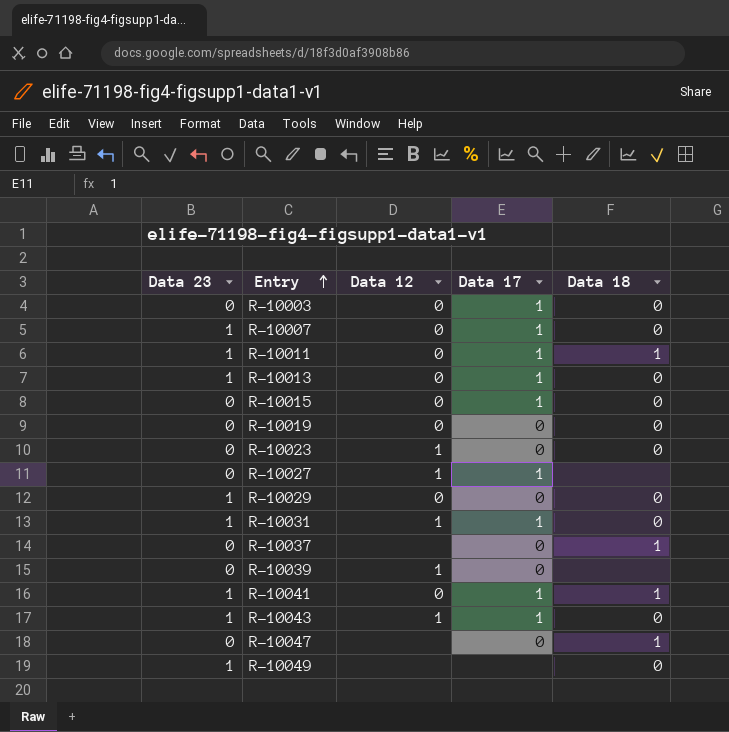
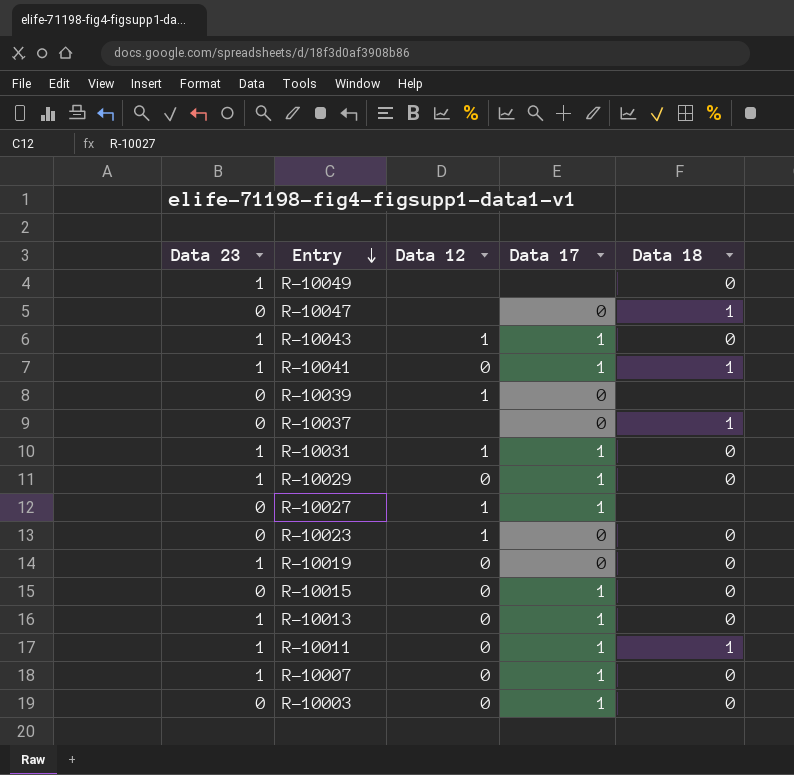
row order: Entry ascending -> Entry descending
R-10029 | Data 17: 0 -> 1
R-10019 | Data 23: 0 -> 1

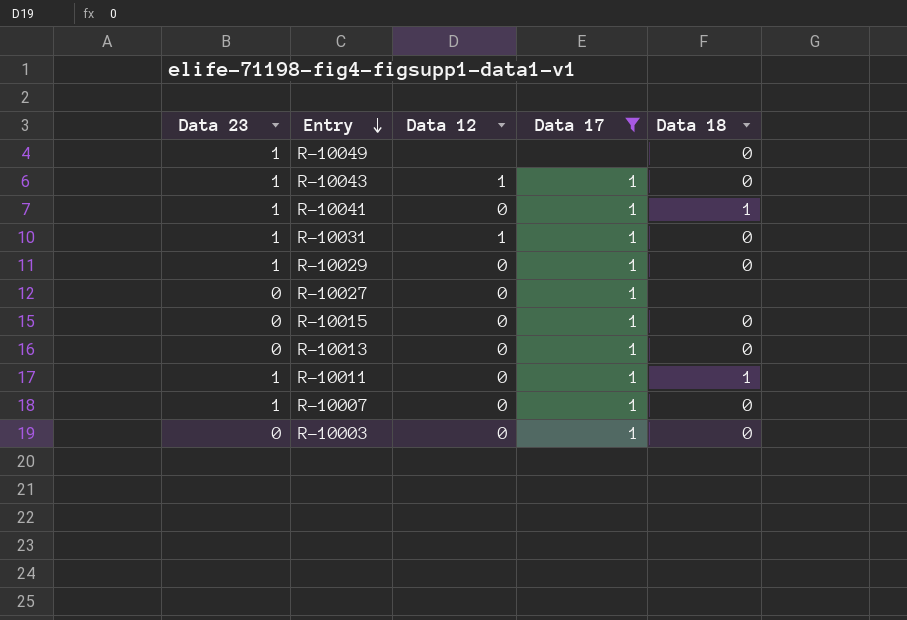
filter: none -> Data 17 != 0
R-10027 | Data 12: 1 -> 0
R-10013 | Data 23: 1 -> 0

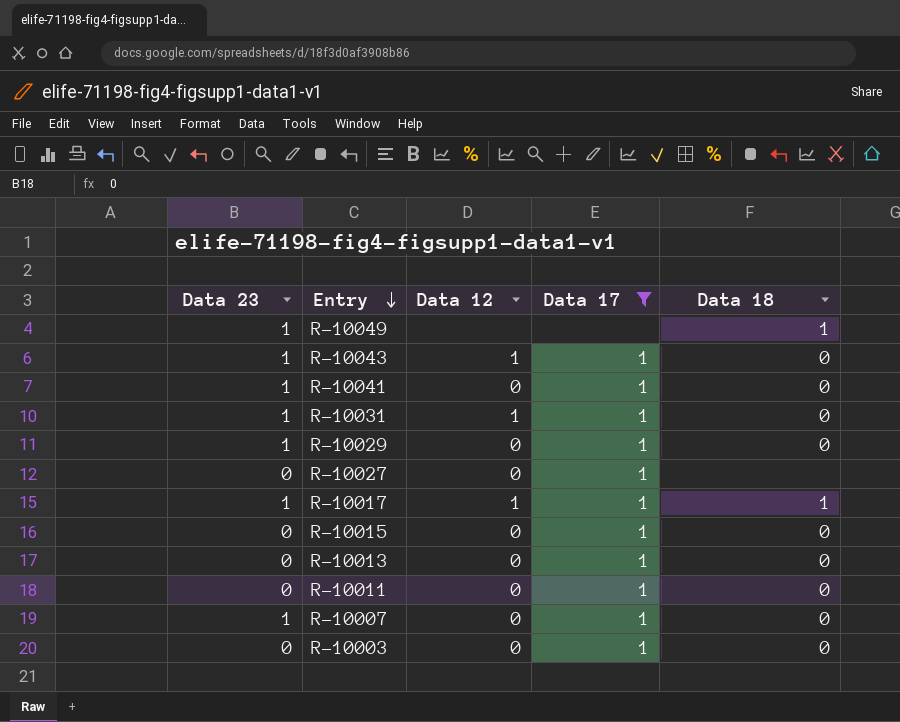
R-10049 | Data 18: 0 -> 1
R-10041 | Data 18: 1 -> 0
row R-10017: none -> 1 | 1 | 1 | 1
R-10011 | Data 23: 1 -> 0
R-10011 | Data 18: 1 -> 0

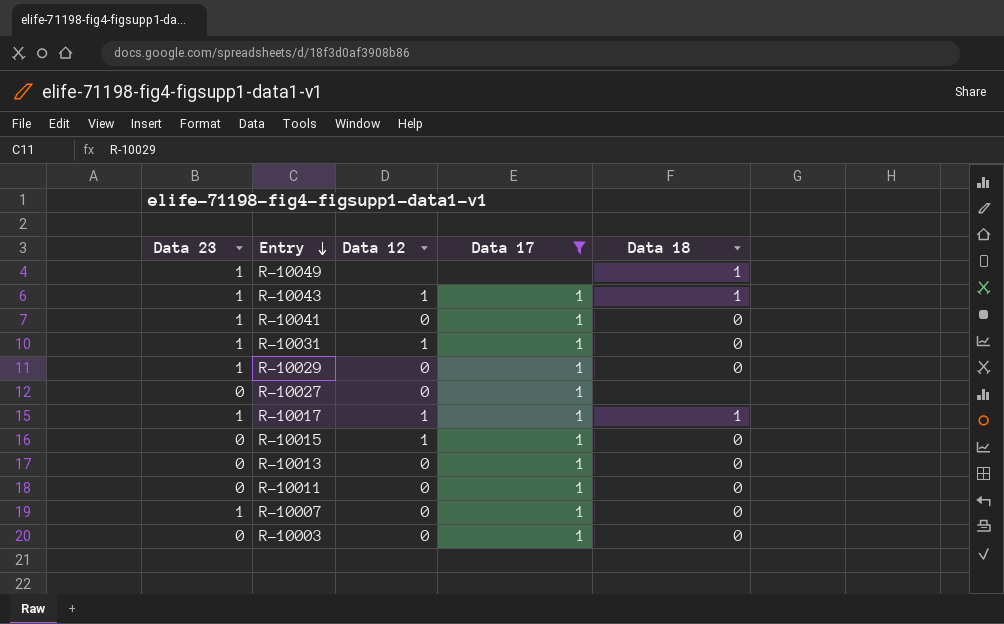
R-10043 | Data 18: 0 -> 1
R-10015 | Data 12: 0 -> 1

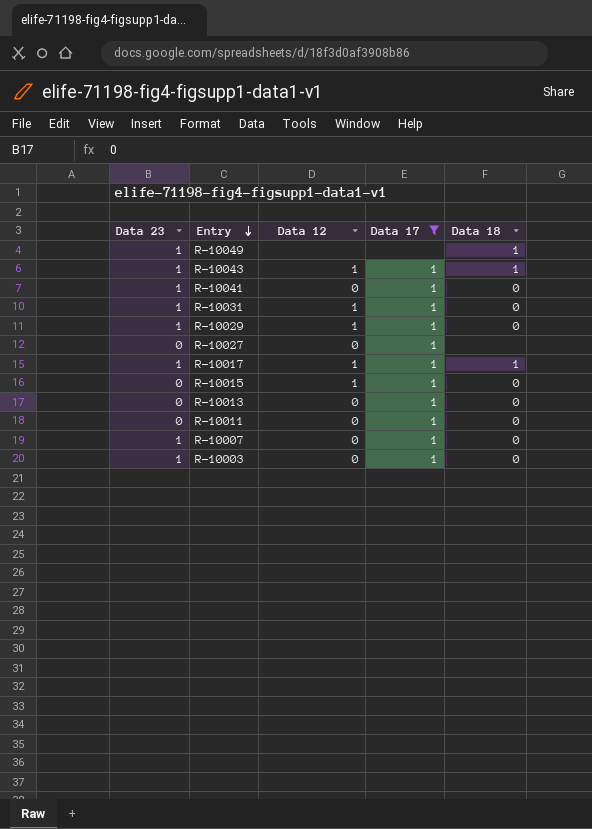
R-10029 | Data 12: 0 -> 1
R-10003 | Data 23: 0 -> 1

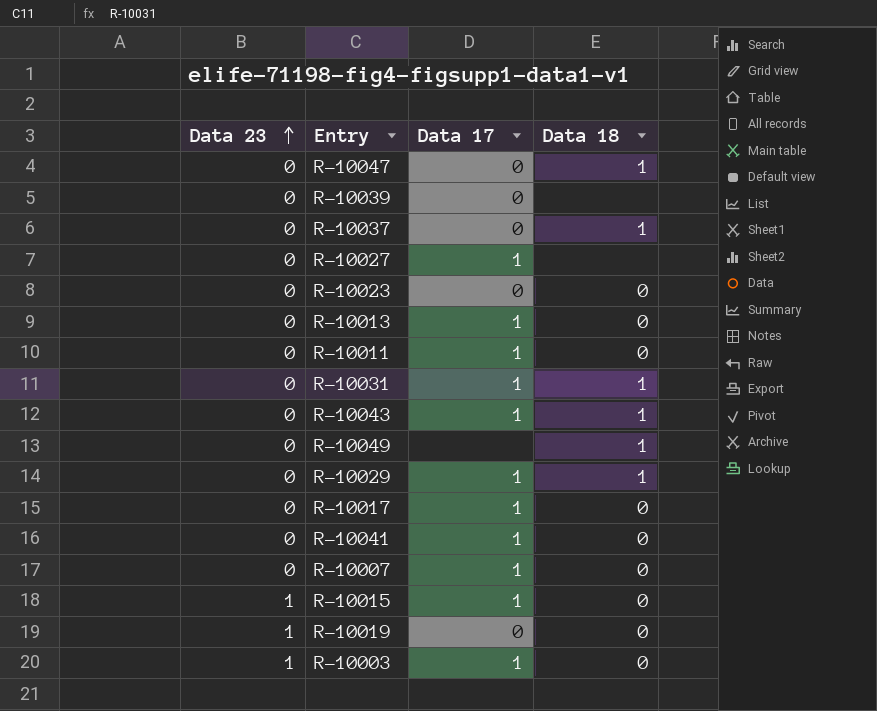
filter: Data 17 != 0 -> none
row order: Entry descending -> Data 23 ascending
column Data 12 | position: 3 -> none
R-10031 | Data 23: 1 -> 0
R-10031 | Data 18: 0 -> 1
R-10043 | Data 23: 1 -> 0
R-10049 | Data 23: 1 -> 0
R-10029 | Data 23: 1 -> 0
R-10029 | Data 18: 0 -> 1
R-10017 | Data 23: 1 -> 0
R-10017 | Data 18: 1 -> 0
R-10041 | Data 23: 1 -> 0
R-10007 | Data 23: 1 -> 0
R-10015 | Data 23: 0 -> 1

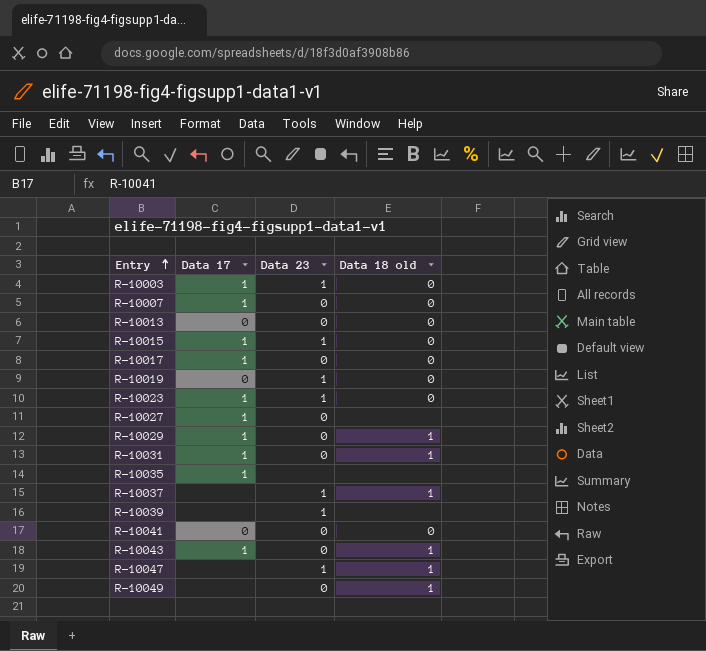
row order: Data 23 ascending -> Entry ascending
column Data 23 | position: 1 -> 3
column name: Data 18 -> Data 18 old
row R-10011: 0 | 1 | 0 -> none
R-10013 | Data 17: 1 -> 0
R-10023 | Data 17: 0 -> 1
R-10023 | Data 23: 0 -> 1
row R-10035: none -> 1 | none | none
R-10037 | Data 17: 0 -> none
R-10037 | Data 23: 0 -> 1
R-10039 | Data 17: 0 -> none
R-10039 | Data 23: 0 -> 1
R-10041 | Data 17: 1 -> 0
R-10047 | Data 17: 0 -> none
R-10047 | Data 23: 0 -> 1

